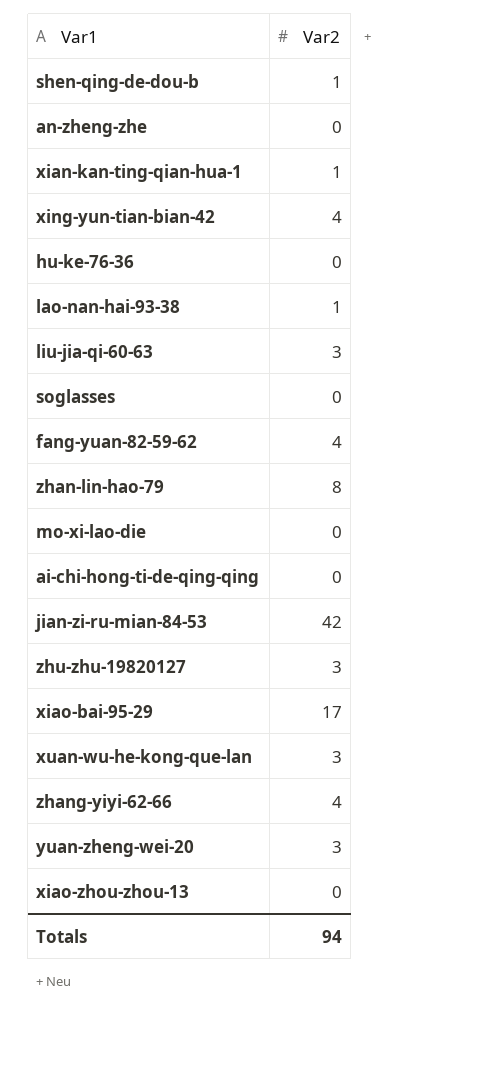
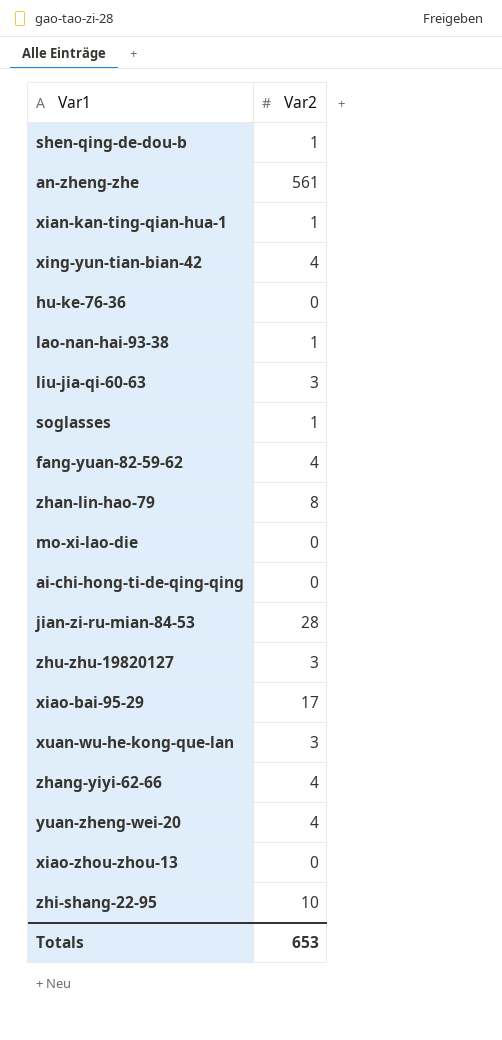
an-zheng-zhe | Var2: 0 -> 561
soglasses | Var2: 0 -> 1
jian-zi-ru-mian-84-53 | Var2: 42 -> 28
yuan-zheng-wei-20 | Var2: 3 -> 4
row zhi-shang-22-95: none -> 10
Totals | Var2: 94 -> 653

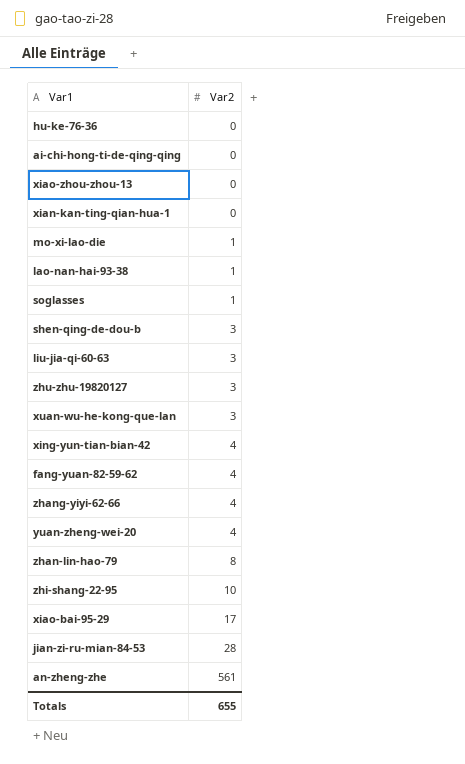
row order: none -> Var2 ascending
xian-kan-ting-qian-hua-1 | Var2: 1 -> 0
mo-xi-lao-die | Var2: 0 -> 1
shen-qing-de-dou-b | Var2: 1 -> 3
Totals | Var2: 653 -> 655

